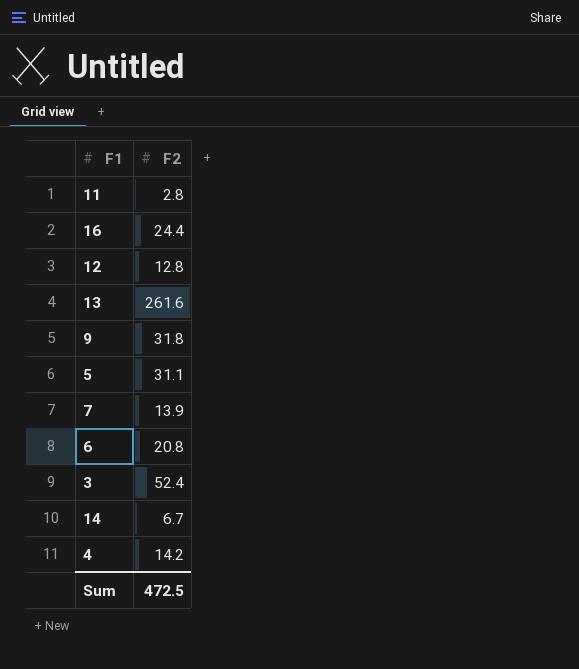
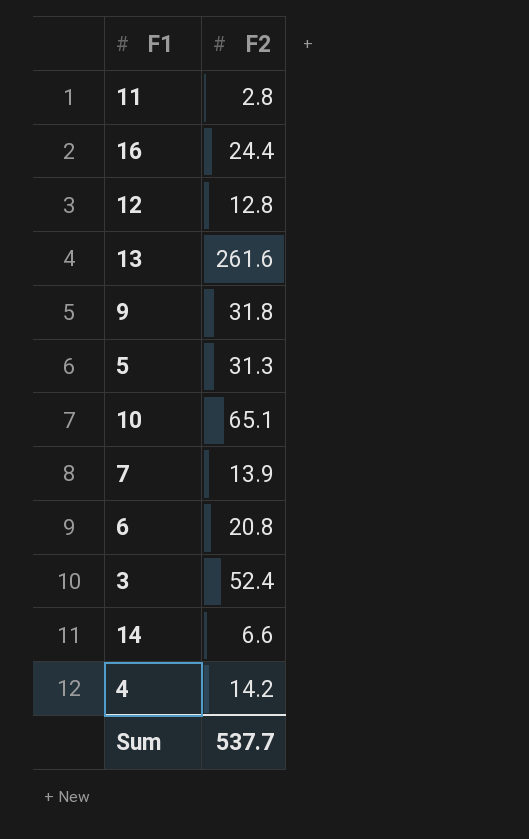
5 | F2: 31.1 -> 31.3
row 10: none -> 65.1
14 | F2: 6.7 -> 6.6
Sum | F2: 472.5 -> 537.7

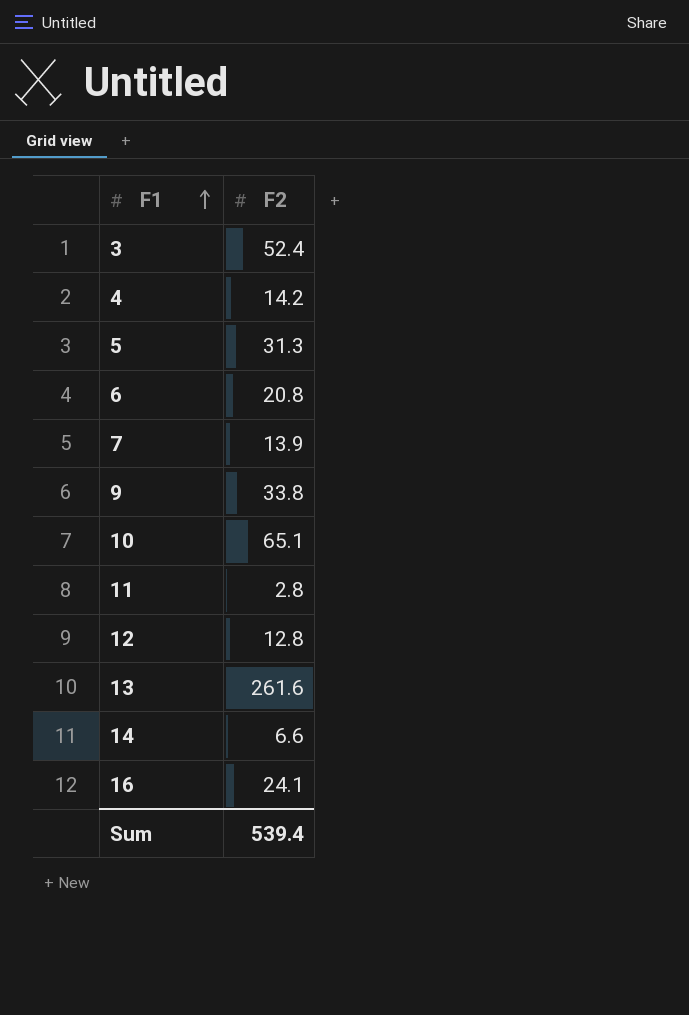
row order: none -> F1 ascending
9 | F2: 31.8 -> 33.8
16 | F2: 24.4 -> 24.1
Sum | F2: 537.7 -> 539.4

